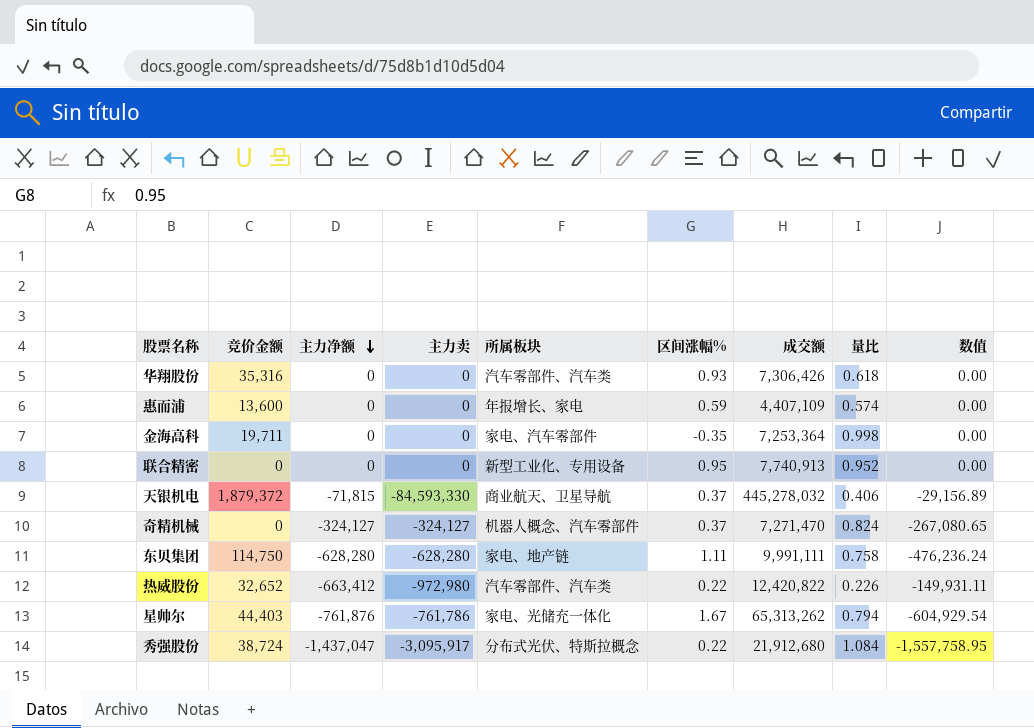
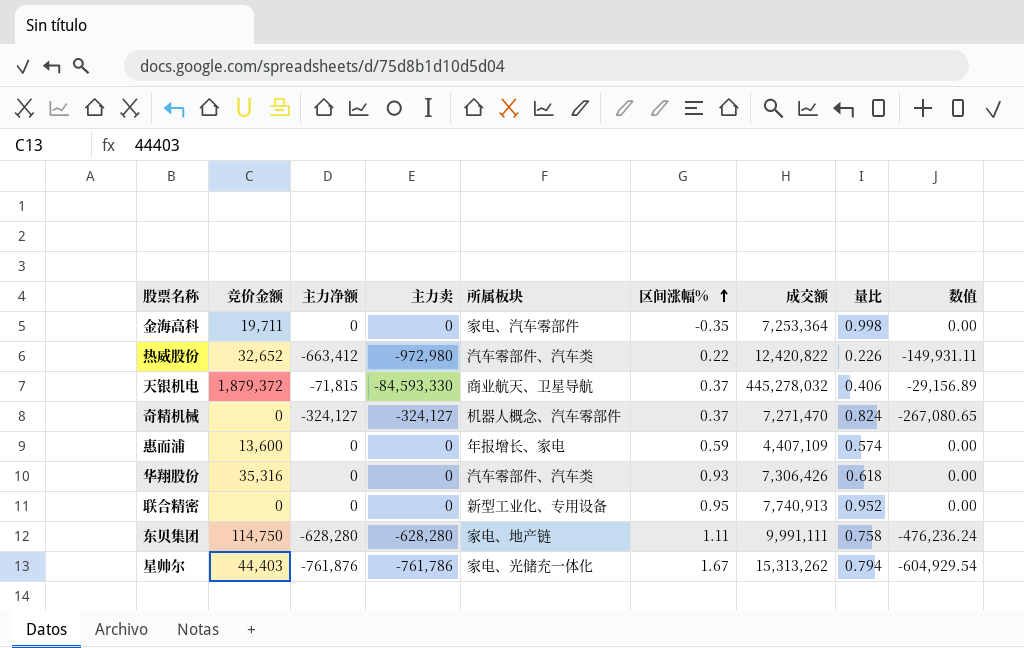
row order: 主力净额 descending -> 区间涨幅% ascending
row 秀强股份: 38,724 | -1,437,047 | -3,095,917 | 分布式光伏、特斯拉概念 | 0.22 | 21,912,680 | 1.084 | -1,557,758.95 -> none
星帅尔 | 成交额: 65,313,262 -> 15,313,262

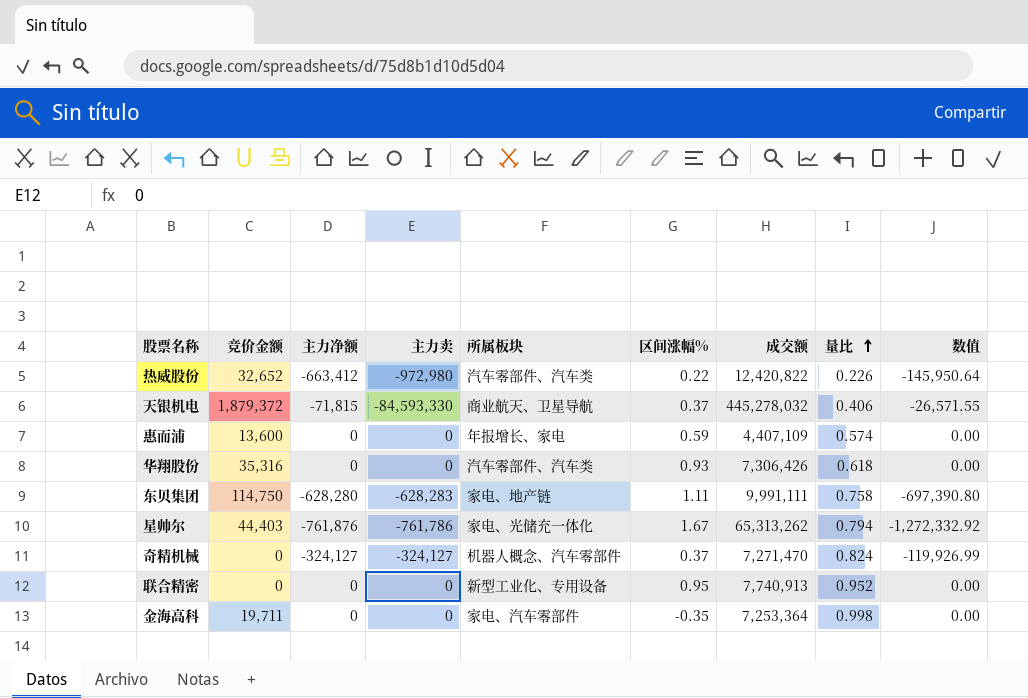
row order: 区间涨幅% ascending -> 量比 ascending
column 数值 | formula: [主力净额] * [量比] -> [主力净额] * [区间涨幅%]
东贝集团 | 主力卖: -628,280 -> -628,283
星帅尔 | 成交额: 15,313,262 -> 65,313,262

